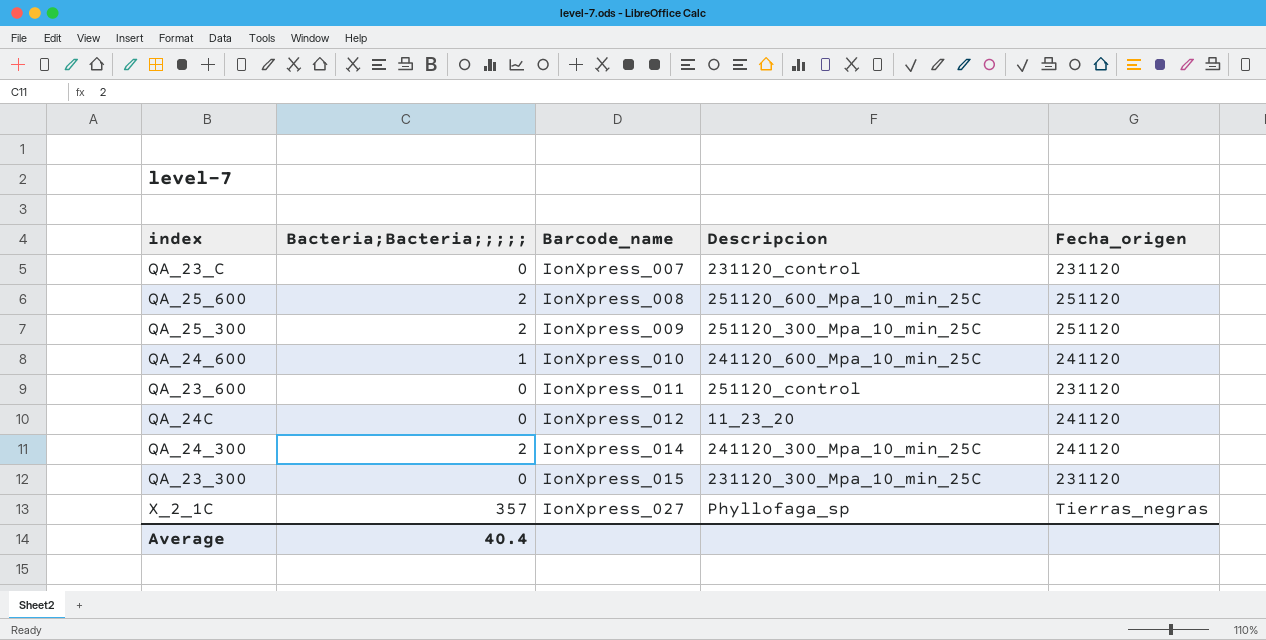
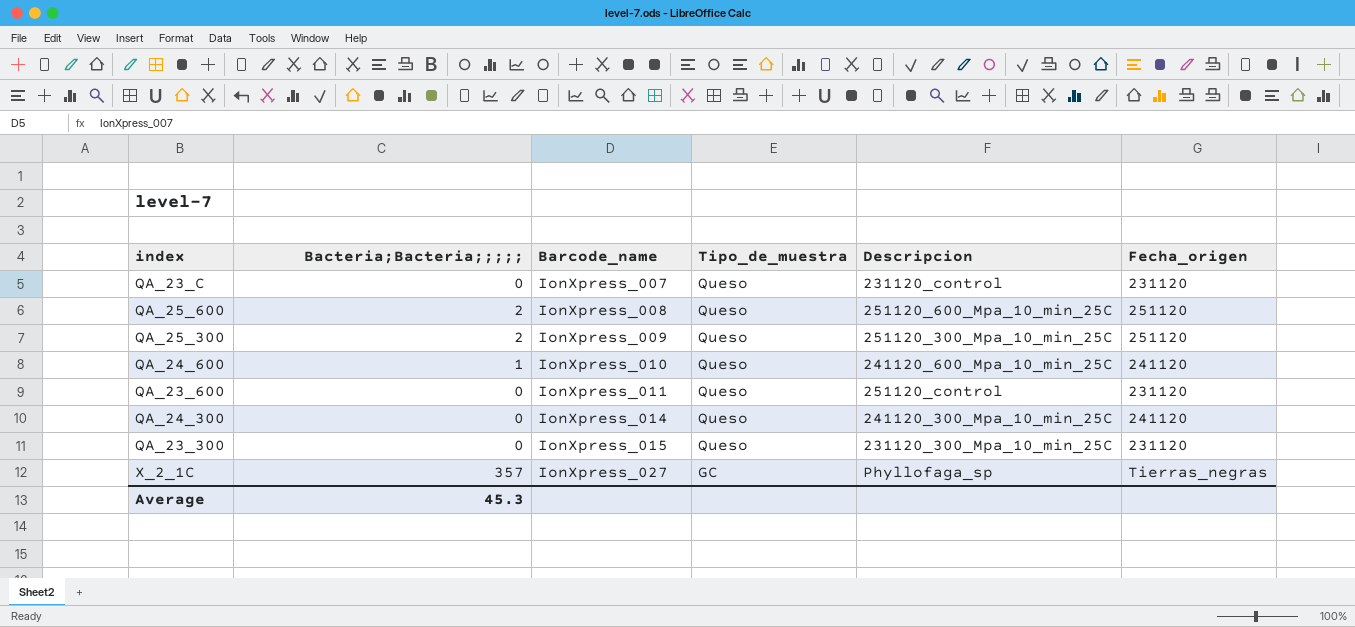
column Tipo_de_muestra | position: none -> 4
row QA_24C: 0 | IonXpress_012 | 11_23_20 | 241120 -> none
QA_24_300 | Bacteria;Bacteria;;;;;: 2 -> 0
Average | Bacteria;Bacteria;;;;;: 40.4 -> 45.3

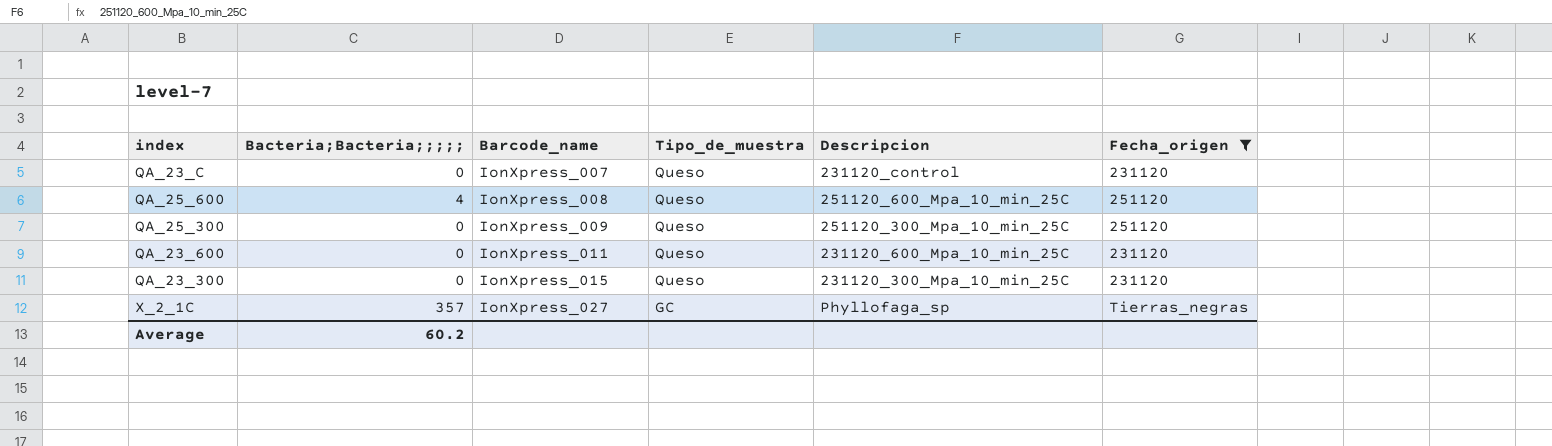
filter: none -> Fecha_origen != 241120
QA_25_600 | Bacteria;Bacteria;;;;;: 2 -> 4
QA_25_300 | Bacteria;Bacteria;;;;;: 2 -> 0
QA_23_600 | Descripcion: 251120_control -> 231120_600_Mpa_10_min_25C
Average | Bacteria;Bacteria;;;;;: 45.3 -> 60.2

